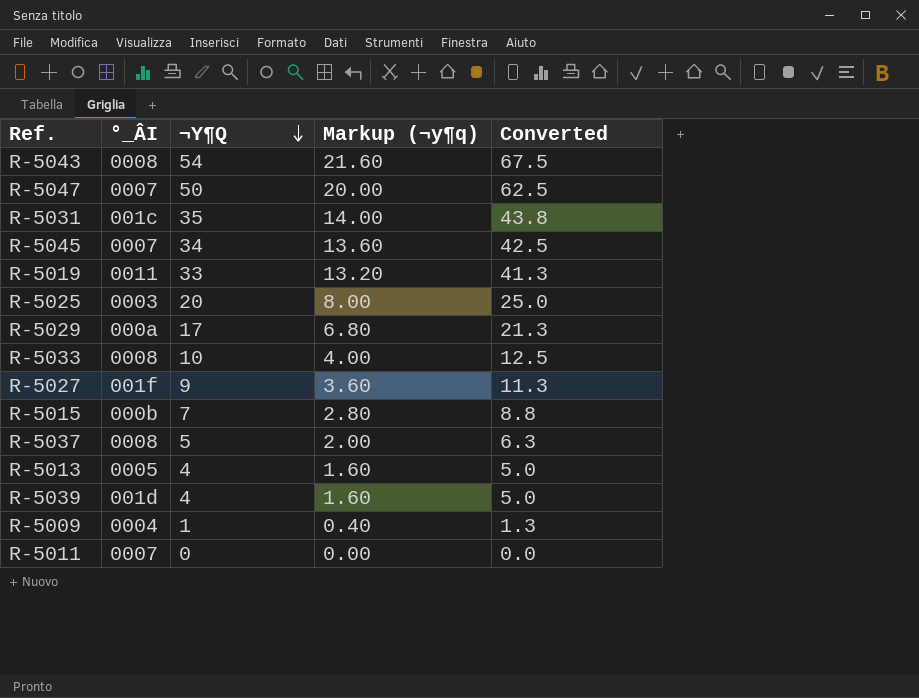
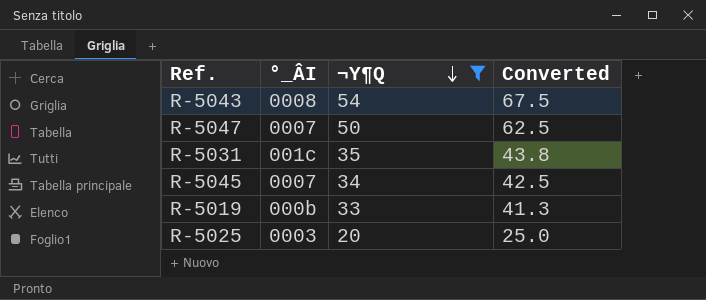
filter: none -> ¬Y¶Q >= 20
column Markup (¬y¶q) | formula: [¬Y¶Q] * 0.4 -> none
R-5019 | °_ÂI: 0011 -> 000b

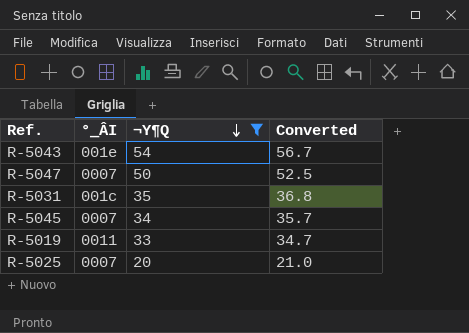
column Converted | formula: [¬Y¶Q] * 1.25 -> [¬Y¶Q] * 1.05
R-5043 | °_ÂI: 0008 -> 001e
R-5019 | °_ÂI: 000b -> 0011
R-5025 | °_ÂI: 0003 -> 0007

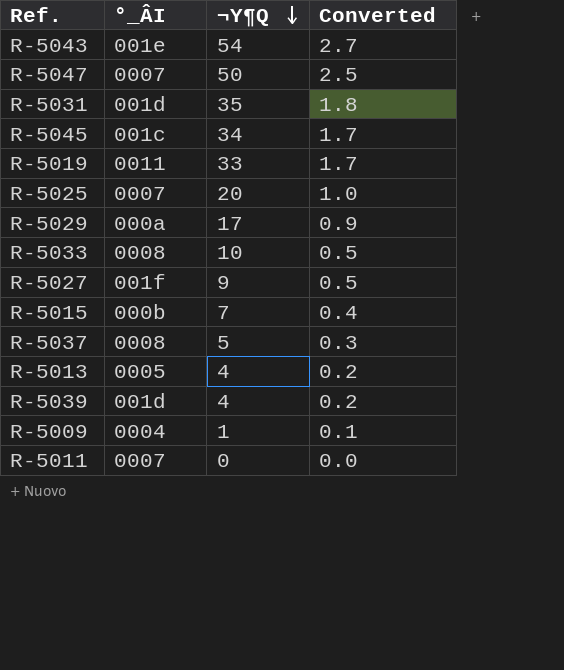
filter: ¬Y¶Q >= 20 -> none
column Converted | formula: [¬Y¶Q] * 1.05 -> [¬Y¶Q] * 0.05
R-5031 | °_ÂI: 001c -> 001d
R-5045 | °_ÂI: 0007 -> 001c

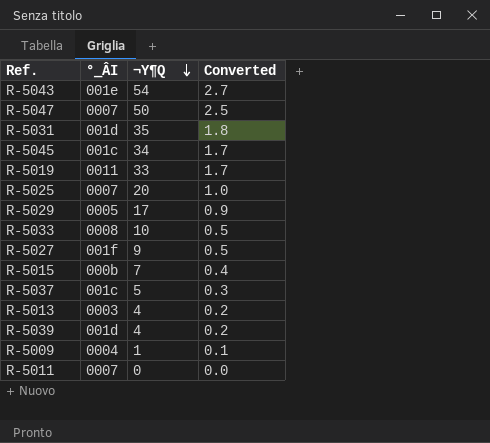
R-5029 | °_ÂI: 000a -> 0005
R-5037 | °_ÂI: 0008 -> 001c
R-5013 | °_ÂI: 0005 -> 0003

